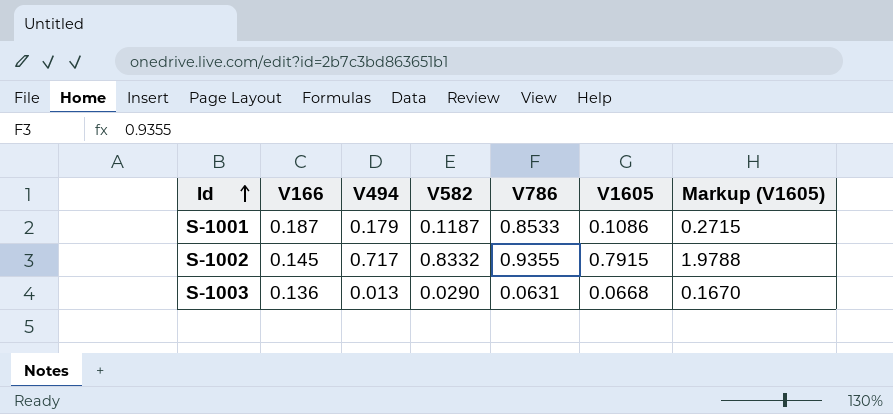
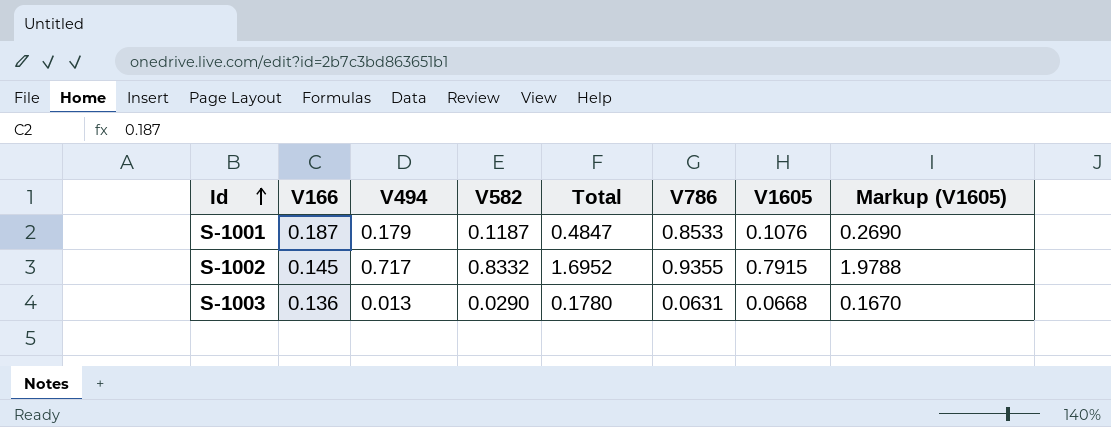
column Total | formula: none -> [V166] + [V494] + [V582]
S-1001 | V1605: 0.1086 -> 0.1076
S-1001 | Markup (V1605): 0.2715 -> 0.2690

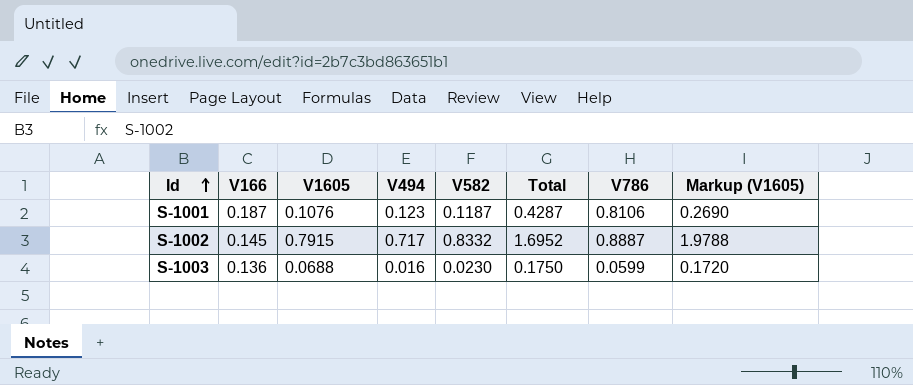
column V1605 | position: 7 -> 3
S-1001 | V494: 0.179 -> 0.123
S-1001 | Total: 0.4847 -> 0.4287
S-1001 | V786: 0.8533 -> 0.8106
S-1002 | V786: 0.9355 -> 0.8887
S-1003 | V1605: 0.0668 -> 0.0688
S-1003 | V494: 0.013 -> 0.016
S-1003 | V582: 0.0290 -> 0.0230
S-1003 | Total: 0.1780 -> 0.1750
S-1003 | V786: 0.0631 -> 0.0599
S-1003 | Markup (V1605): 0.1670 -> 0.1720

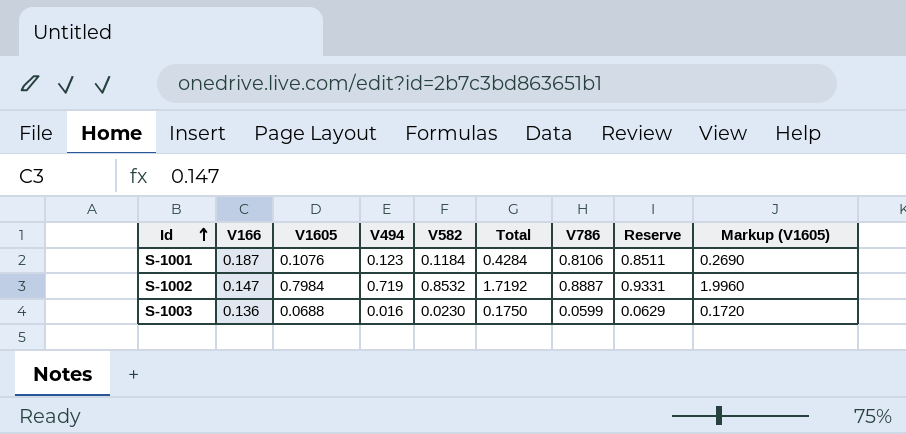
column Reserve | formula: none -> [V786] * 1.05
S-1001 | V582: 0.1187 -> 0.1184
S-1001 | Total: 0.4287 -> 0.4284
S-1002 | V166: 0.145 -> 0.147
S-1002 | V1605: 0.7915 -> 0.7984
S-1002 | V494: 0.717 -> 0.719
S-1002 | V582: 0.8332 -> 0.8532
S-1002 | Total: 1.6952 -> 1.7192
S-1002 | Markup (V1605): 1.9788 -> 1.9960

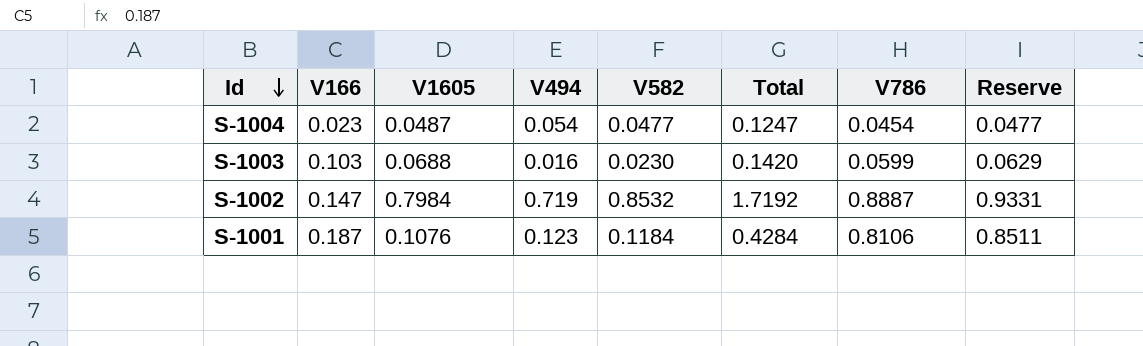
row order: Id ascending -> Id descending
column Markup (V1605) | formula: [V1605] * 2.5 -> none
row S-1004: none -> 0.023 | 0.0487 | 0.054 | 0.0477 | 0.1247 | 0.0454 | 0.0477
S-1003 | V166: 0.136 -> 0.103
S-1003 | Total: 0.1750 -> 0.1420

